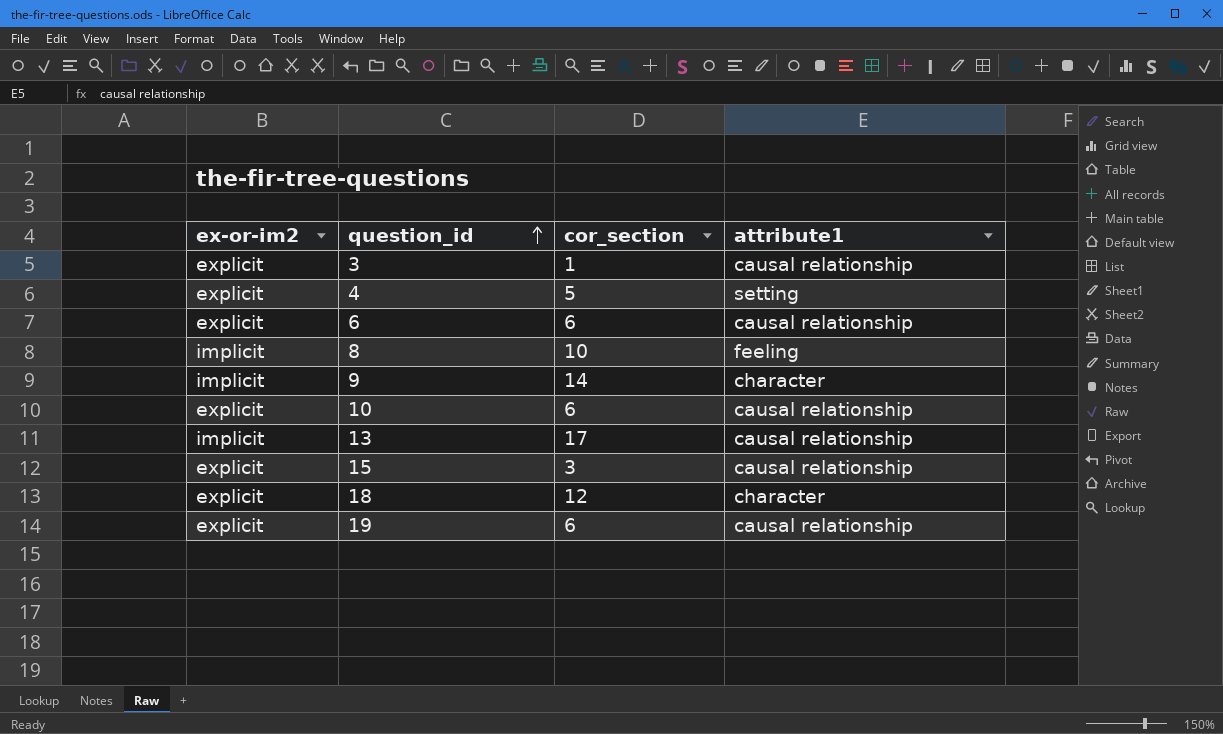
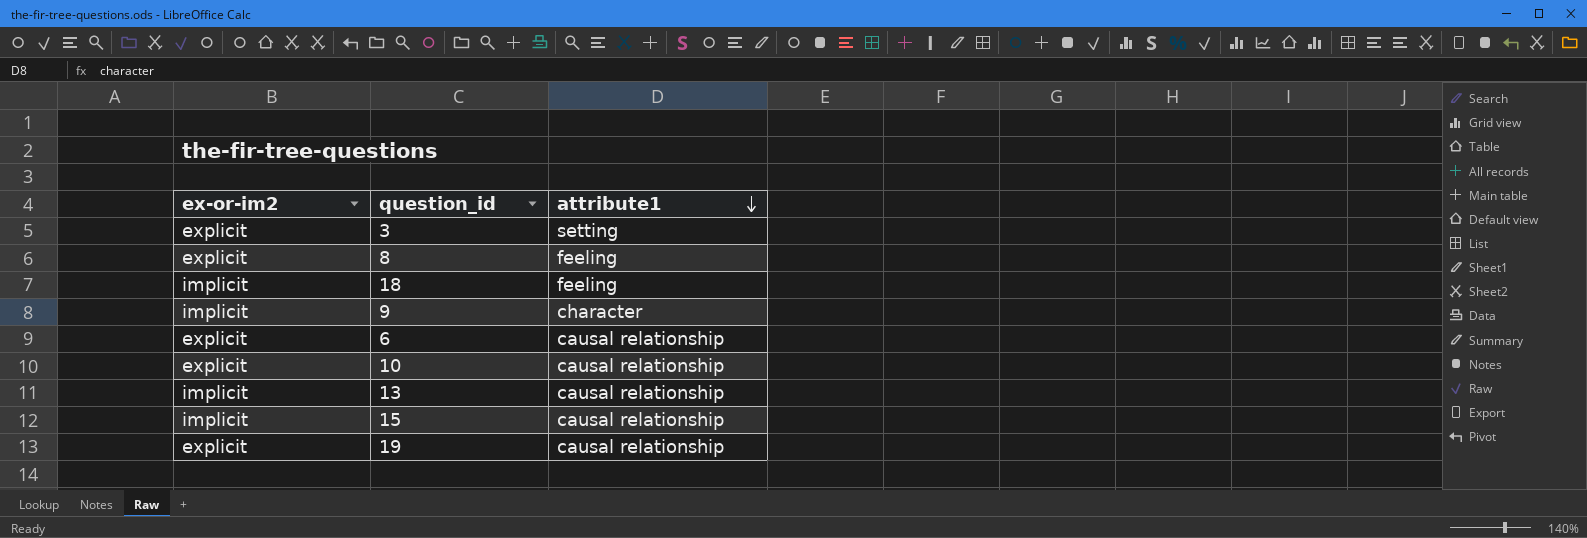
row order: question_id ascending -> attribute1 descending
column cor_section | position: 3 -> none
row 4: explicit | 5 | setting -> none
3 | attribute1: causal relationship -> setting
8 | ex-or-im2: implicit -> explicit
18 | ex-or-im2: explicit -> implicit
18 | attribute1: character -> feeling
15 | ex-or-im2: explicit -> implicit

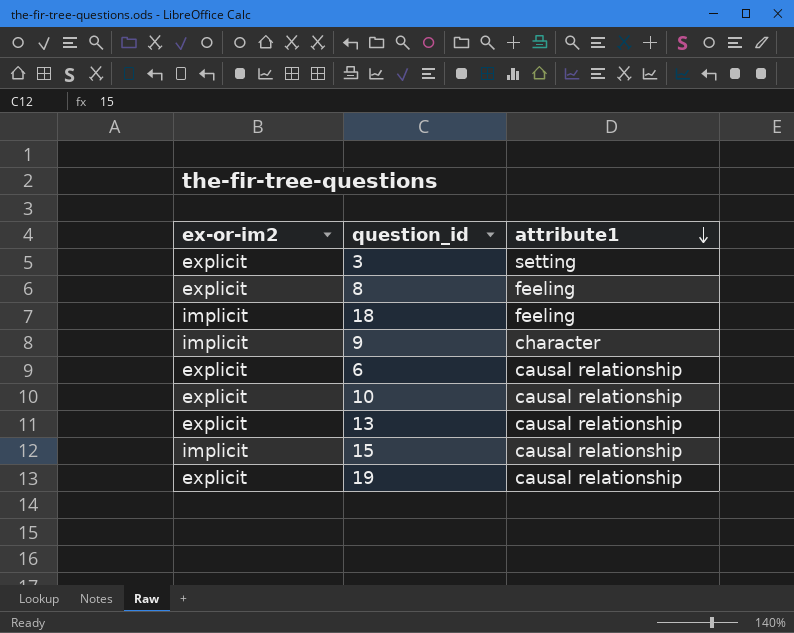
13 | ex-or-im2: implicit -> explicit

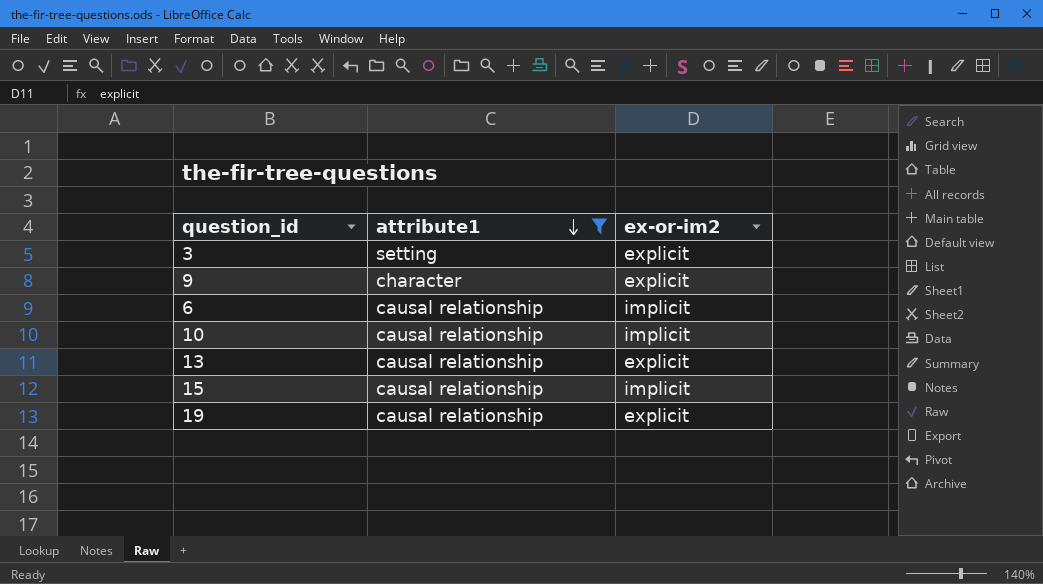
filter: none -> attribute1 != feeling
column ex-or-im2 | position: 1 -> 3
9 | ex-or-im2: implicit -> explicit
6 | ex-or-im2: explicit -> implicit
10 | ex-or-im2: explicit -> implicit

